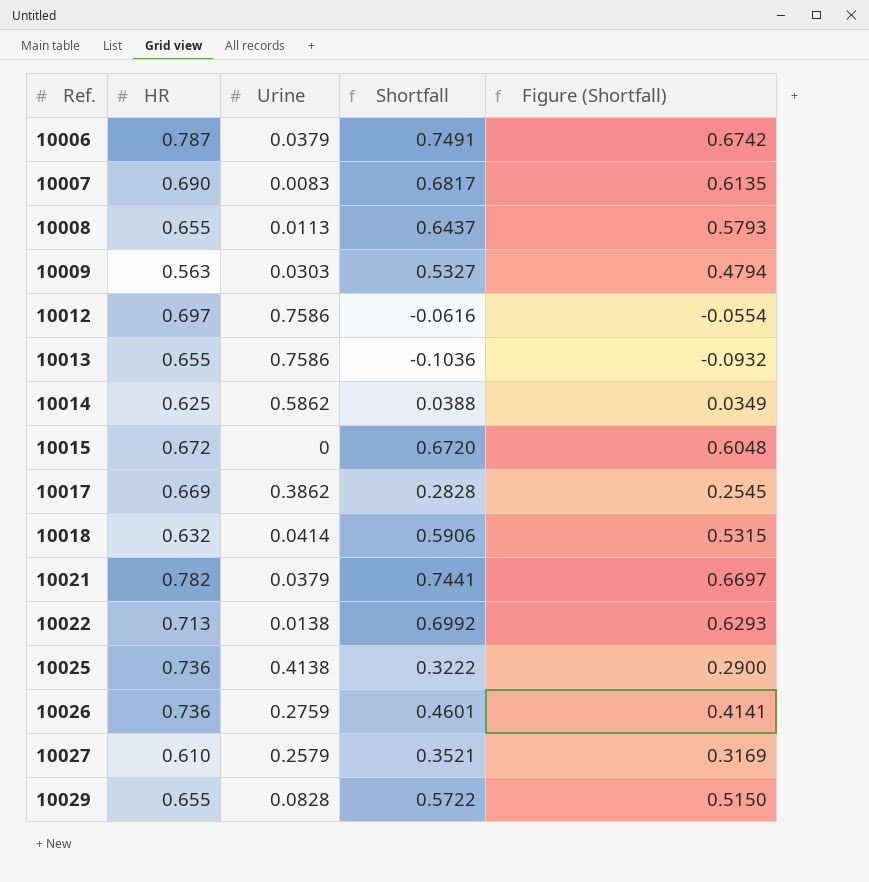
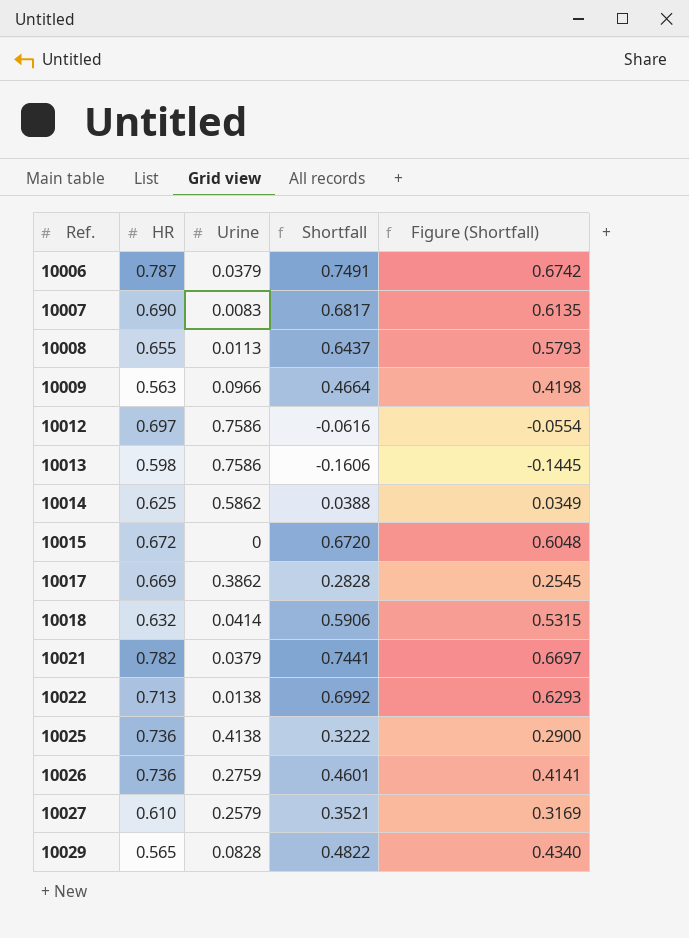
10009 | Urine: 0.0303 -> 0.0966
10009 | Shortfall: 0.5327 -> 0.4664
10009 | Figure (Shortfall): 0.4794 -> 0.4198
10013 | HR: 0.655 -> 0.598
10013 | Shortfall: -0.1036 -> -0.1606
10013 | Figure (Shortfall): -0.0932 -> -0.1445
10029 | HR: 0.655 -> 0.565
10029 | Shortfall: 0.5722 -> 0.4822
10029 | Figure (Shortfall): 0.5150 -> 0.4340

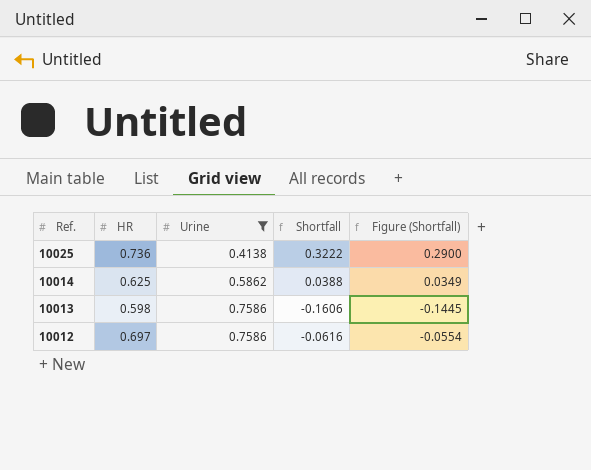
filter: none -> Urine >= 0.4138
row order: Ref. ascending -> Ref. descending

